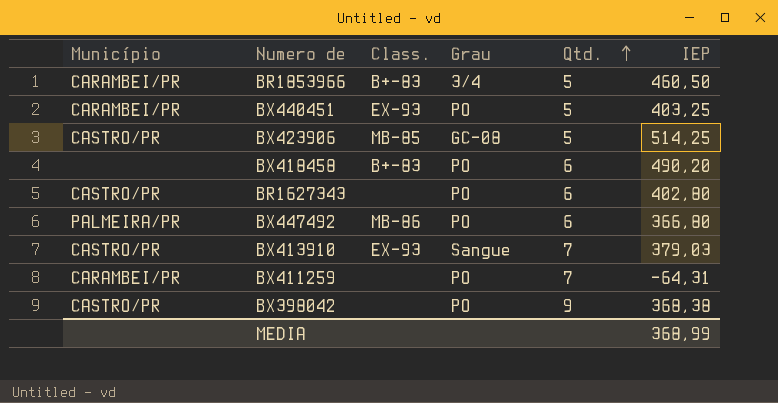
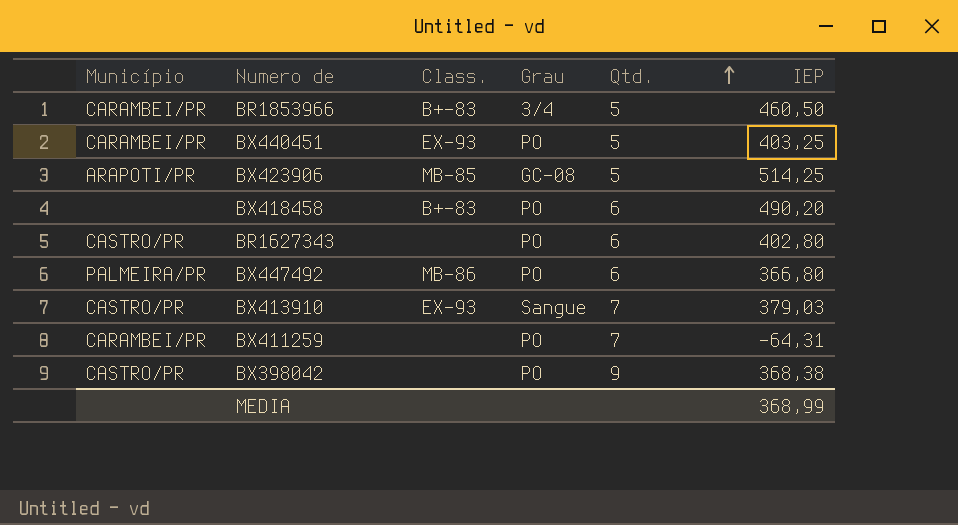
BX423906 | Município: CASTRO/PR -> ARAPOTI/PR

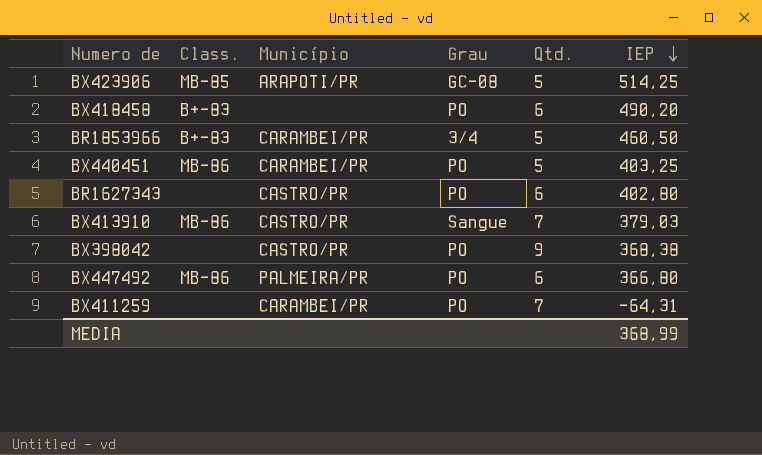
row order: Qtd. ascending -> IEP descending
column Município | position: 1 -> 3
BX440451 | Class.: EX-93 -> MB-86
BX413910 | Class.: EX-93 -> MB-86

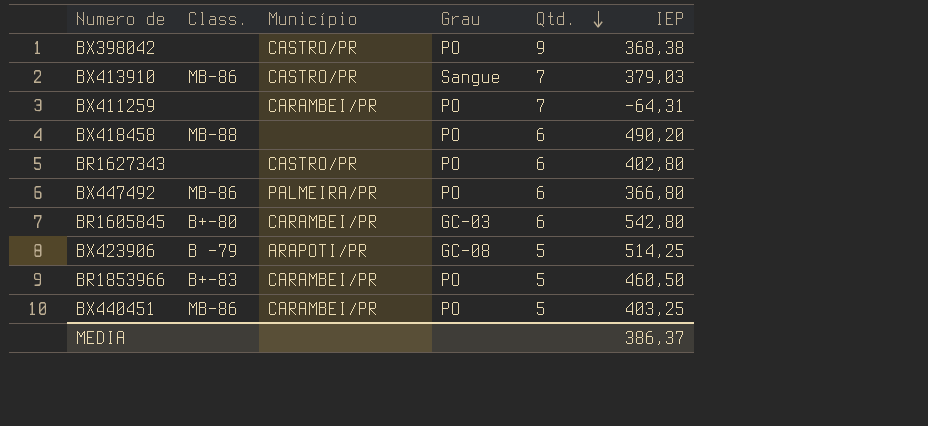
row order: IEP descending -> Qtd. descending
BX418458 | Class.: B+-83 -> MB-88
row BR1605845: none -> B+-80 | CARAMBEI/PR | GC-03 | 6 | 542,80
BX423906 | Class.: MB-85 -> B -79
BR1853966 | Grau: 3/4 -> PO
MEDIA | IEP: 368,99 -> 386,37

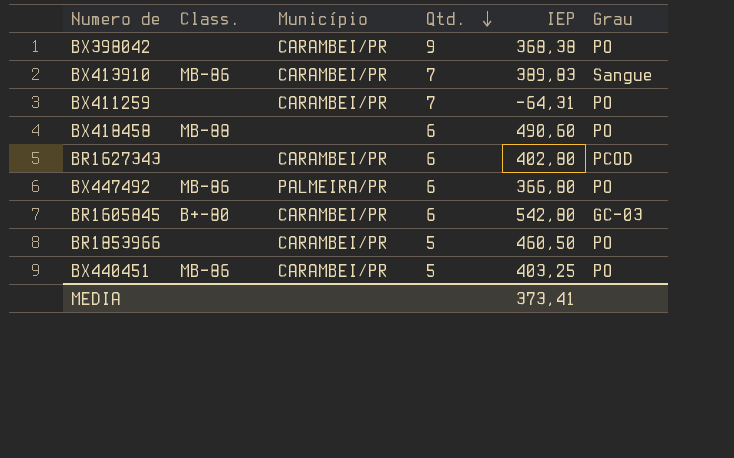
column Grau | position: 4 -> 6
row BX423906: B -79 | ARAPOTI/PR | GC-08 | 5 | 514,25 -> none
BX398042 | Município: CASTRO/PR -> CARAMBEI/PR
BX413910 | Município: CASTRO/PR -> CARAMBEI/PR
BX413910 | IEP: 379,03 -> 389,83
BX418458 | IEP: 490,20 -> 490,60
BR1627343 | Município: CASTRO/PR -> CARAMBEI/PR
BR1627343 | Grau: PO -> PCOD
BR1853966 | Class.: B+-83 -> none
MEDIA | IEP: 386,37 -> 373,41

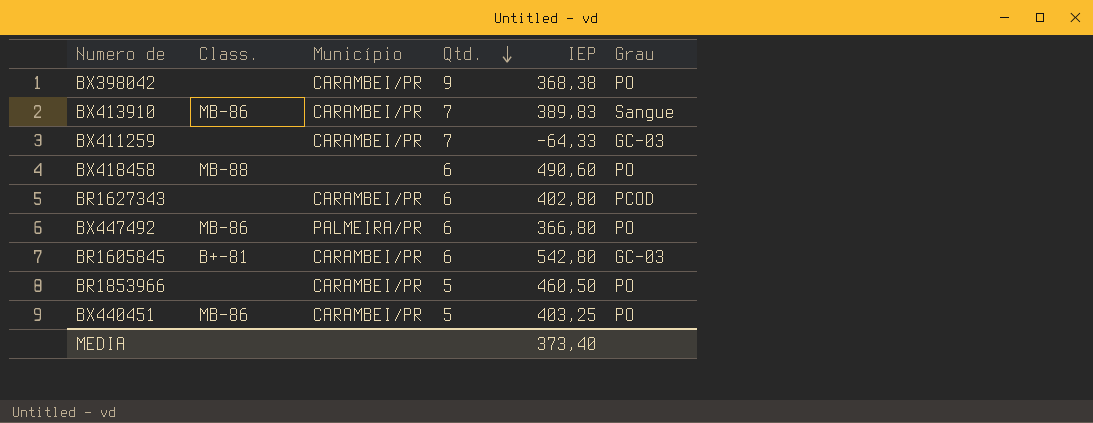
BX411259 | IEP: -64,31 -> -64,33
BX411259 | Grau: PO -> GC-03
BR1605845 | Class.: B+-80 -> B+-81
MEDIA | IEP: 373,41 -> 373,40

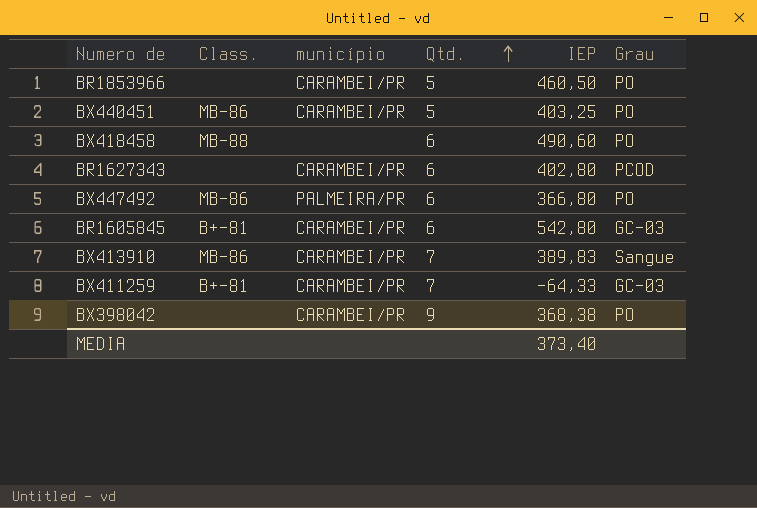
row order: Qtd. descending -> Qtd. ascending
column name: Município -> município
BX411259 | Class.: none -> B+-81

